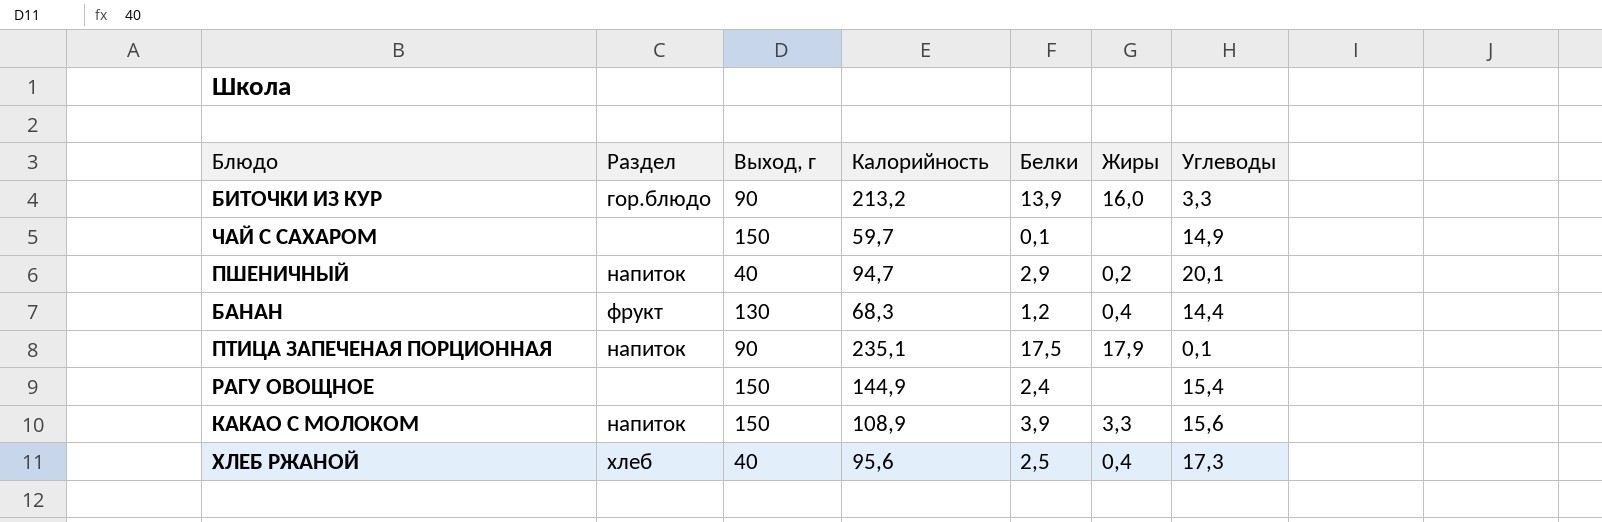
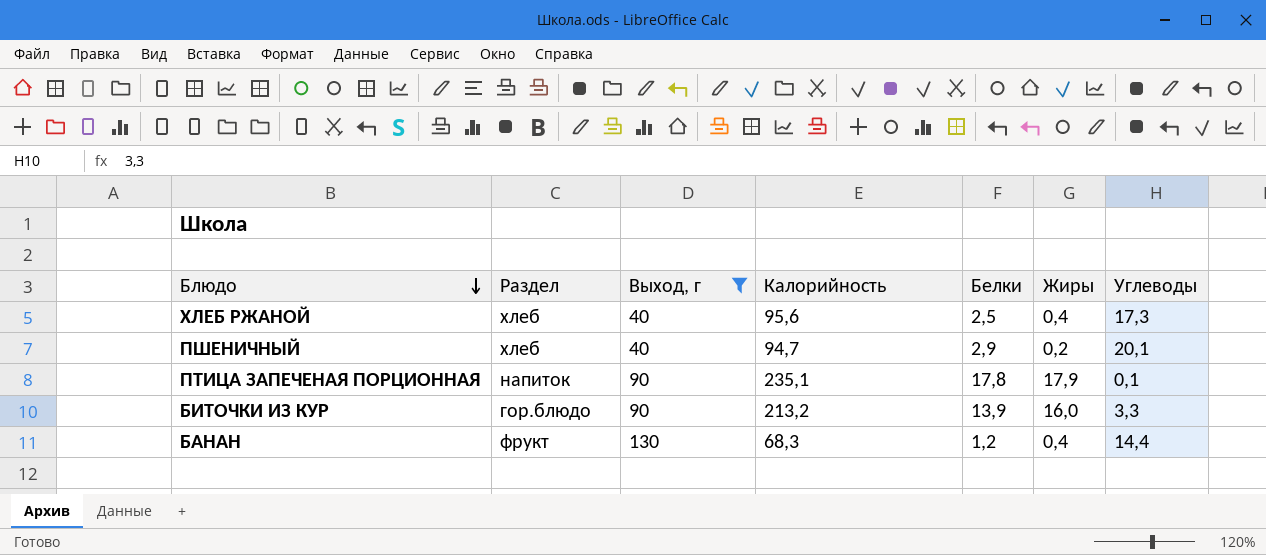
filter: none -> Выход, г != 150
row order: none -> Блюдо descending
ПШЕНИЧНЫЙ | Раздел: напиток -> хлеб
ПТИЦА ЗАПЕЧЕНАЯ ПОРЦИОННАЯ | Белки: 17,5 -> 17,8

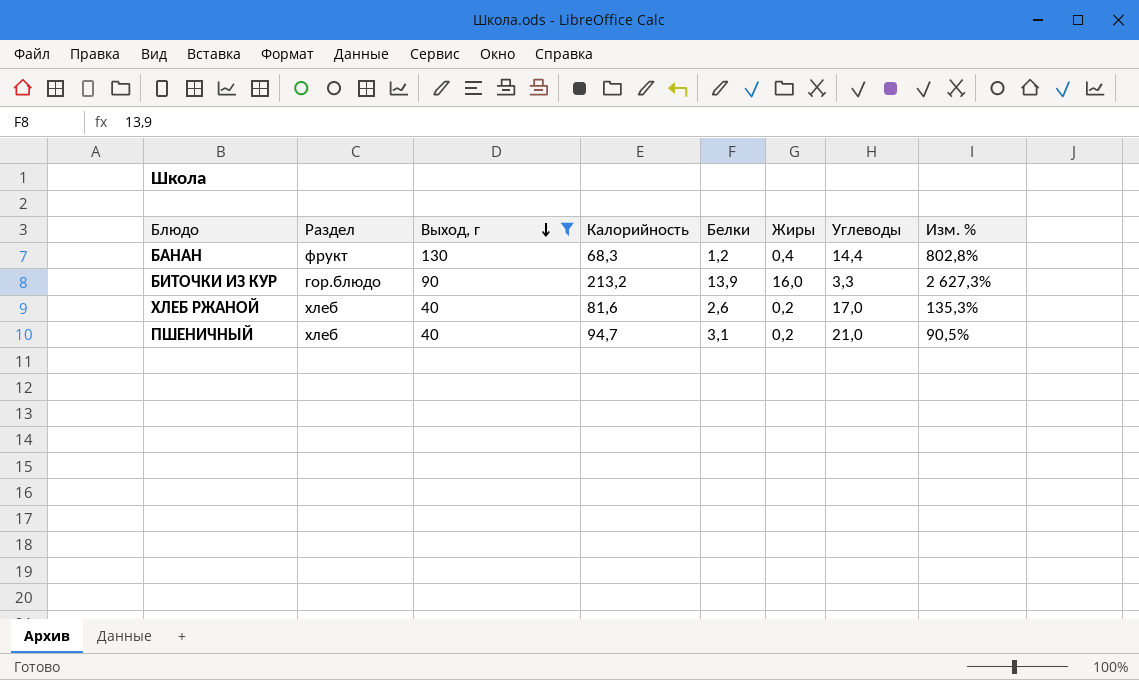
row order: Блюдо descending -> Выход, г descending
column Изм. % | formula: none -> ([Выход, г] - [Углеводы]) / [Углеводы]
row ПТИЦА ЗАПЕЧЕНАЯ ПОРЦИОННАЯ: напиток | 90 | 235,1 | 17,8 | 17,9 | 0,1 -> none
ХЛЕБ РЖАНОЙ | Калорийность: 95,6 -> 81,6
ХЛЕБ РЖАНОЙ | Белки: 2,5 -> 2,6
ХЛЕБ РЖАНОЙ | Жиры: 0,4 -> 0,2
ХЛЕБ РЖАНОЙ | Углеводы: 17,3 -> 17,0
ПШЕНИЧНЫЙ | Белки: 2,9 -> 3,1
ПШЕНИЧНЫЙ | Углеводы: 20,1 -> 21,0

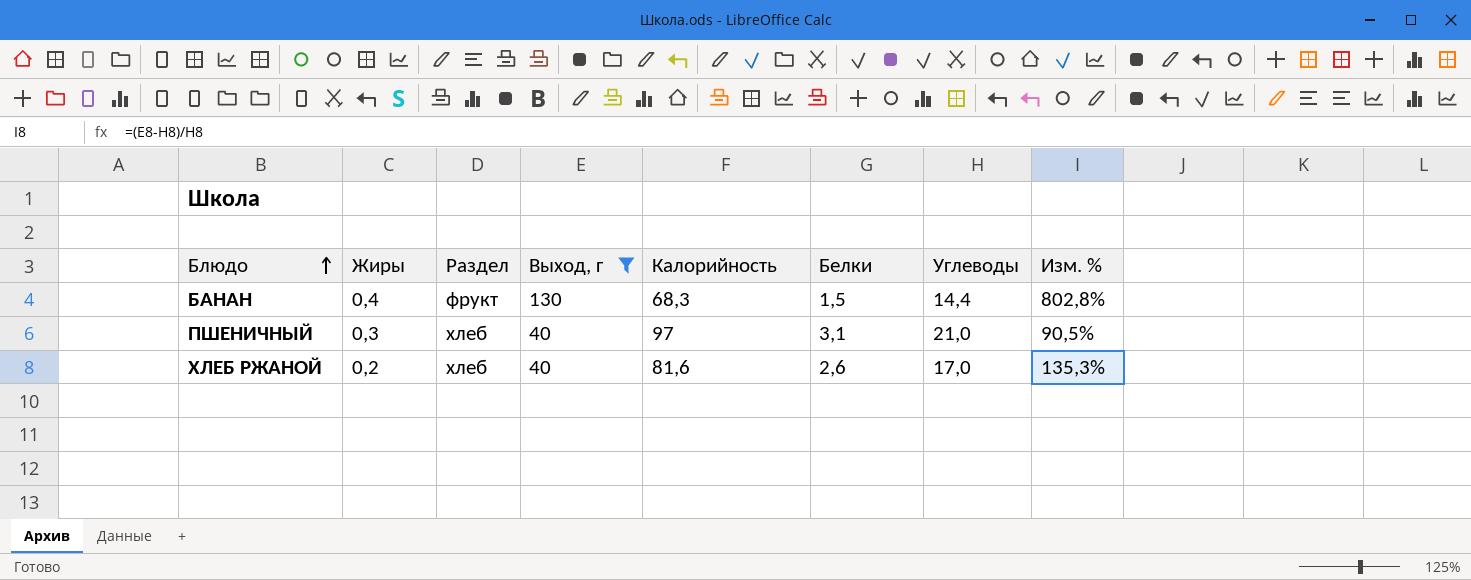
row order: Выход, г descending -> Блюдо ascending
column Жиры | position: 6 -> 2
row БИТОЧКИ ИЗ КУР: гор.блюдо | 90 | 213,2 | 13,9 | 16,0 | 3,3 | 2 627,3% -> none
БАНАН | Белки: 1,2 -> 1,5
ПШЕНИЧНЫЙ | Жиры: 0,2 -> 0,3
ПШЕНИЧНЫЙ | Калорийность: 94,7 -> 97

